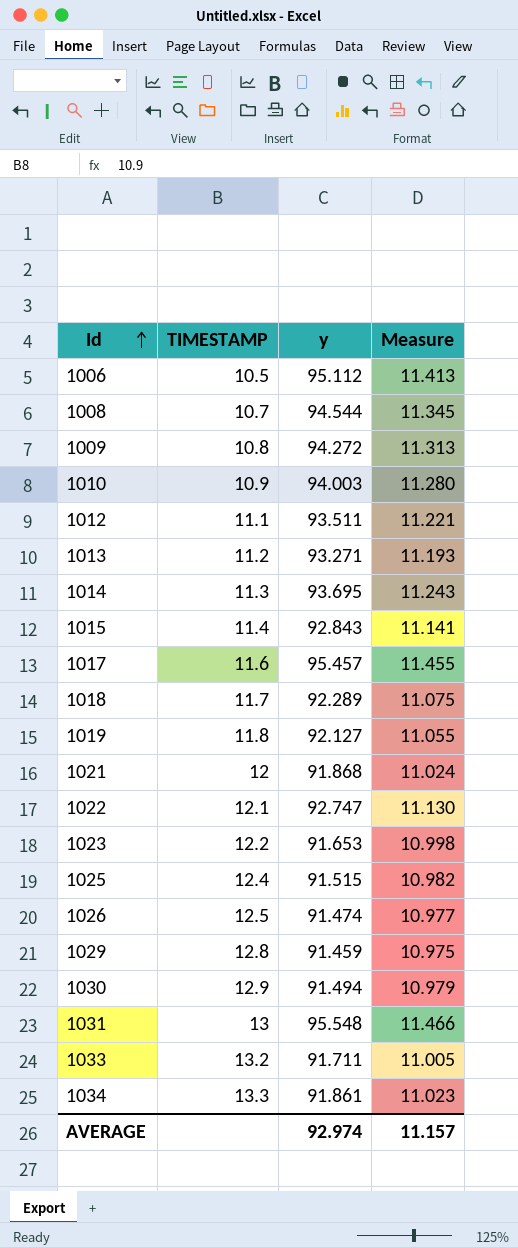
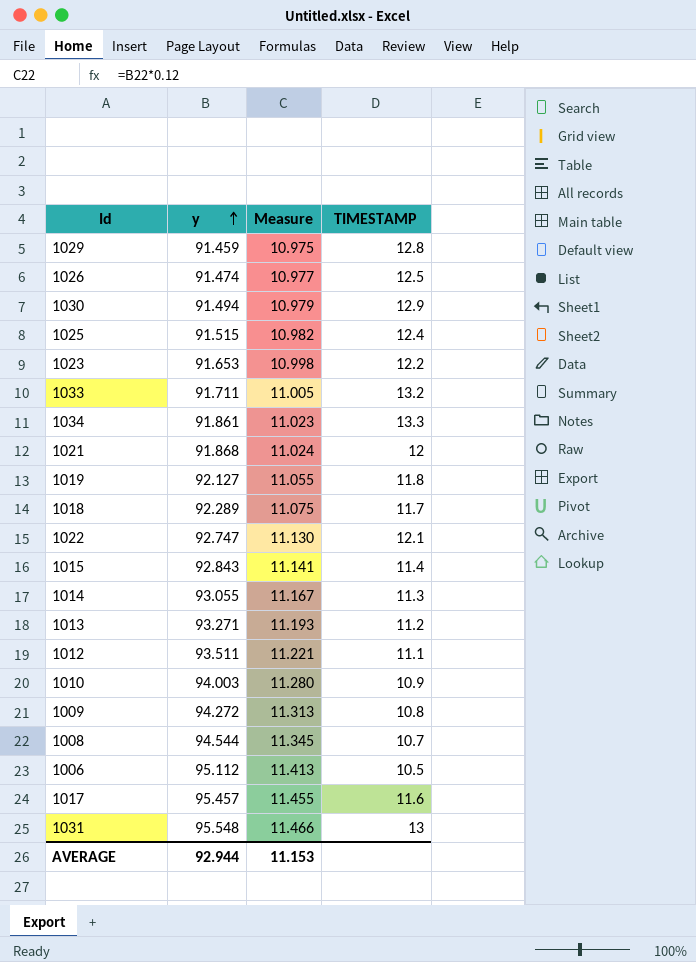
row order: Id ascending -> y ascending
column TIMESTAMP | position: 2 -> 4
1014 | y: 93.695 -> 93.055
1014 | Measure: 11.243 -> 11.167
AVERAGE | y: 92.974 -> 92.944
AVERAGE | Measure: 11.157 -> 11.153

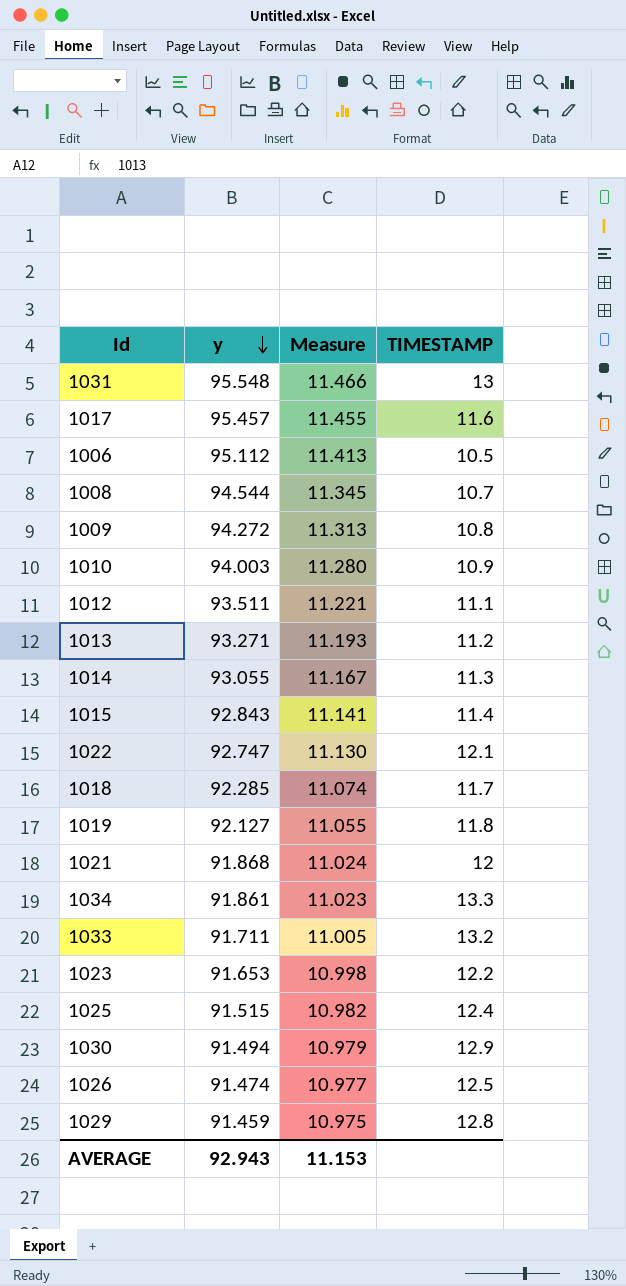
row order: y ascending -> y descending
1018 | y: 92.289 -> 92.285
1018 | Measure: 11.075 -> 11.074
AVERAGE | y: 92.944 -> 92.943

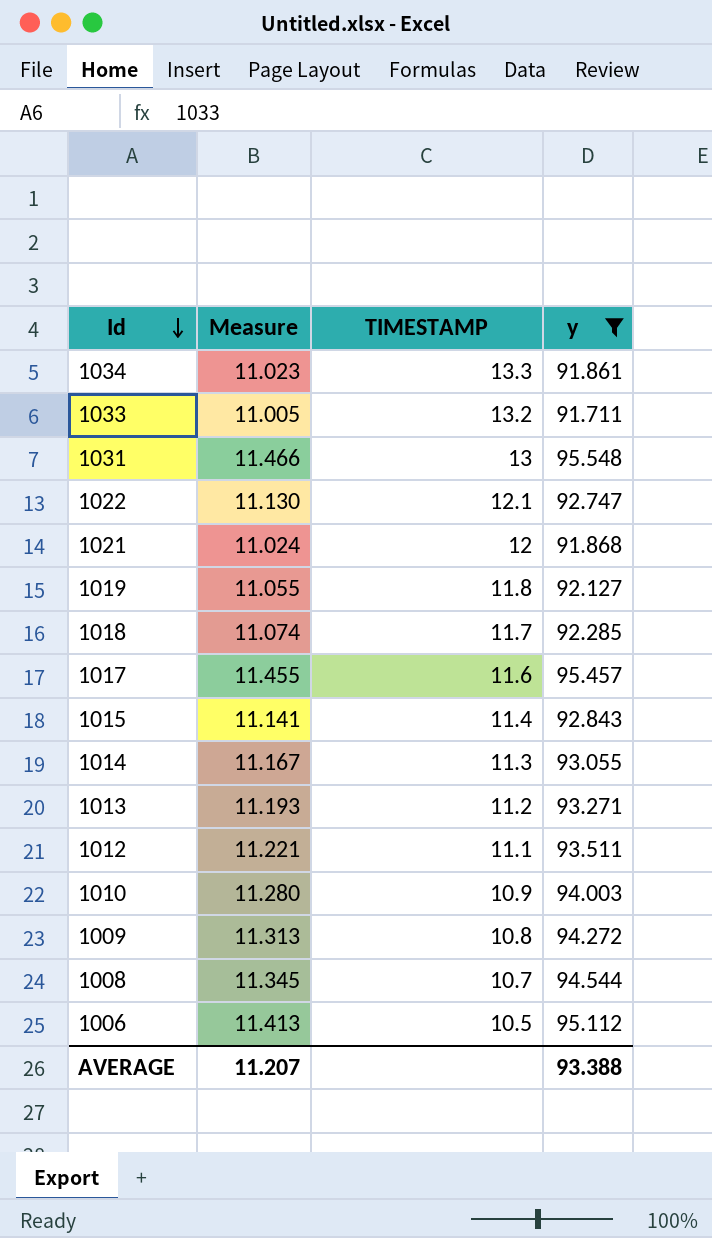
filter: none -> y >= 91.711
row order: y descending -> Id descending
column y | position: 2 -> 4
AVERAGE | Measure: 11.153 -> 11.207
AVERAGE | y: 92.943 -> 93.388

